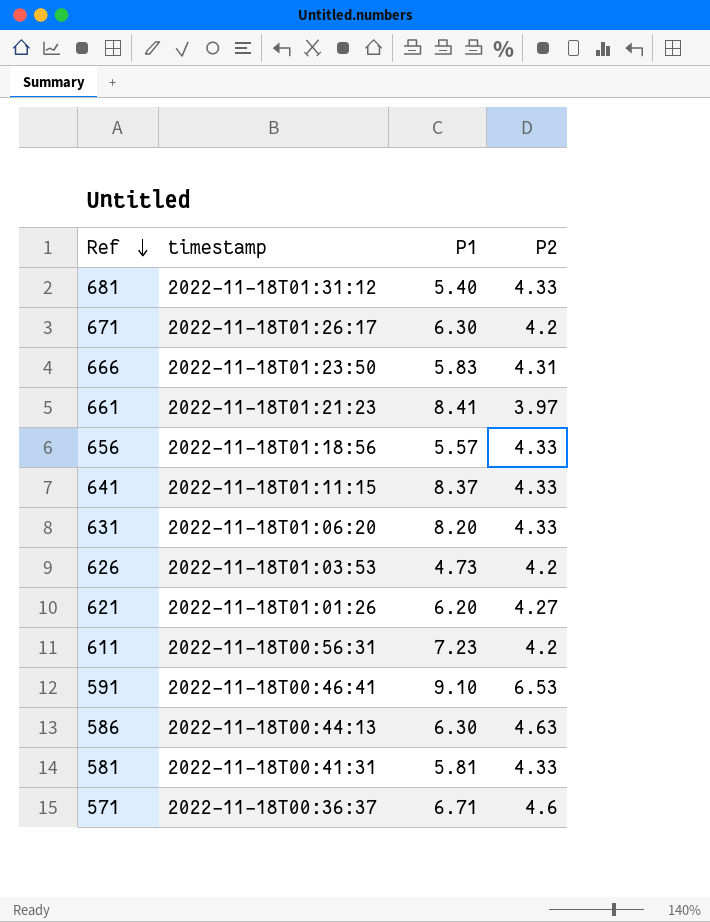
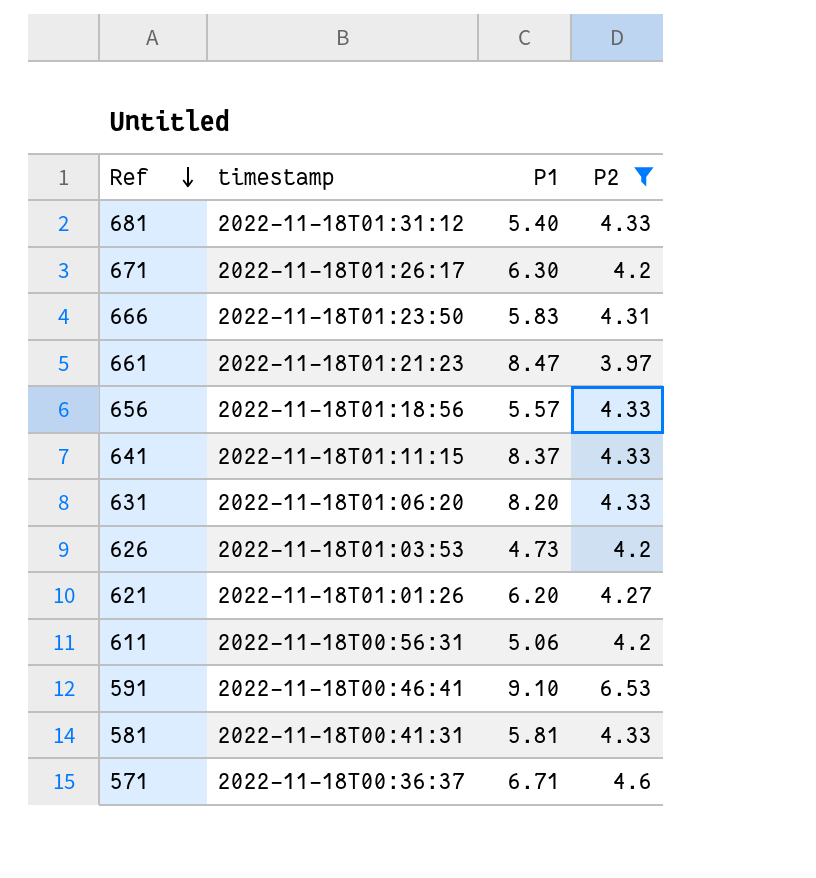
filter: none -> P2 != 4.63
661 | P1: 8.41 -> 8.47
611 | P1: 7.23 -> 5.06

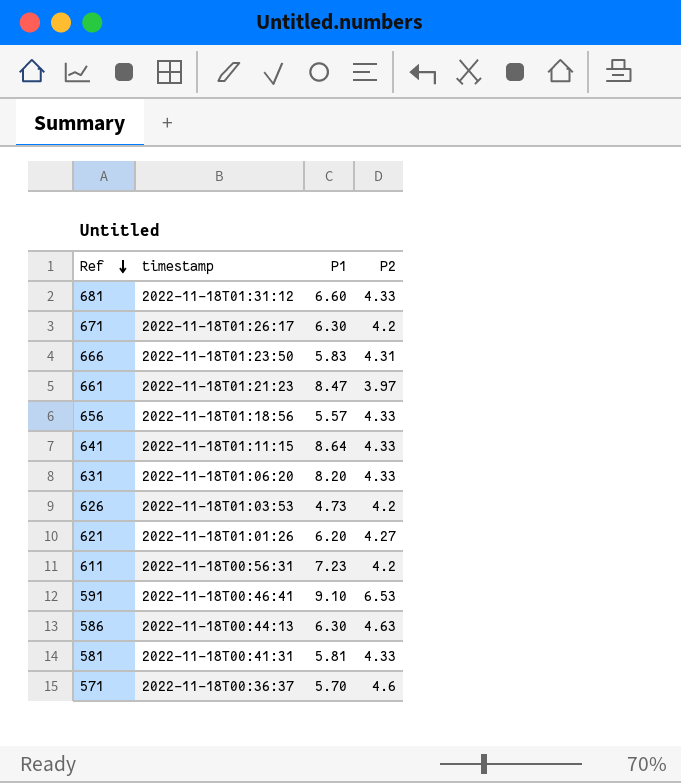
filter: P2 != 4.63 -> none
681 | P1: 5.40 -> 6.60
641 | P1: 8.37 -> 8.64
611 | P1: 5.06 -> 7.23
571 | P1: 6.71 -> 5.70

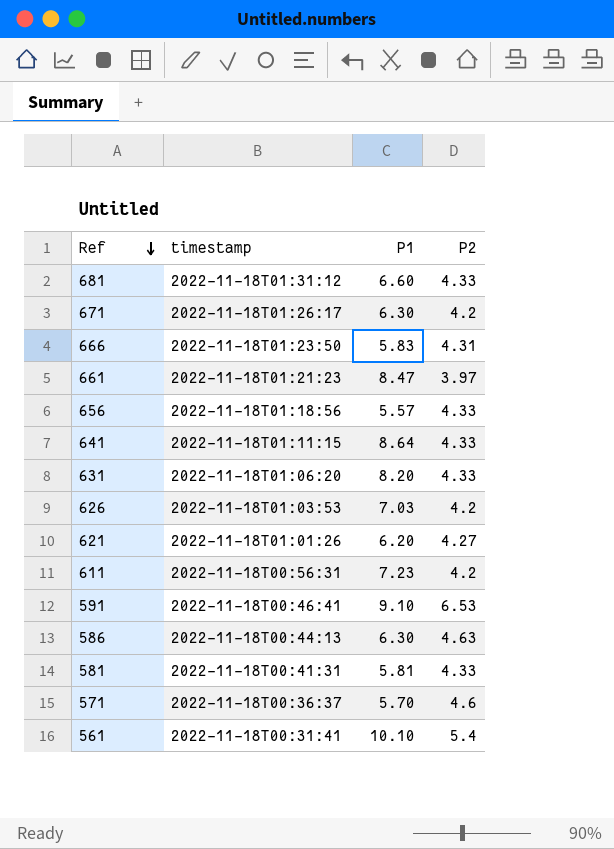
626 | P1: 4.73 -> 7.03
row 561: none -> 2022-11-18T00:31:41 | 10.10 | 5.4

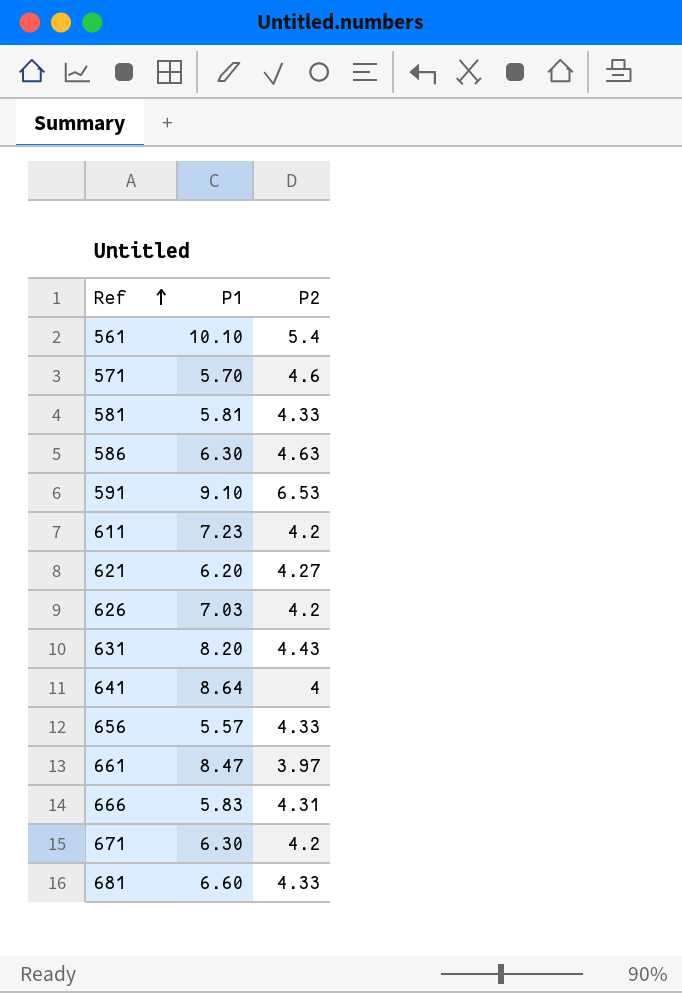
row order: Ref descending -> Ref ascending
column timestamp | position: 2 -> none
631 | P2: 4.33 -> 4.43
641 | P2: 4.33 -> 4

